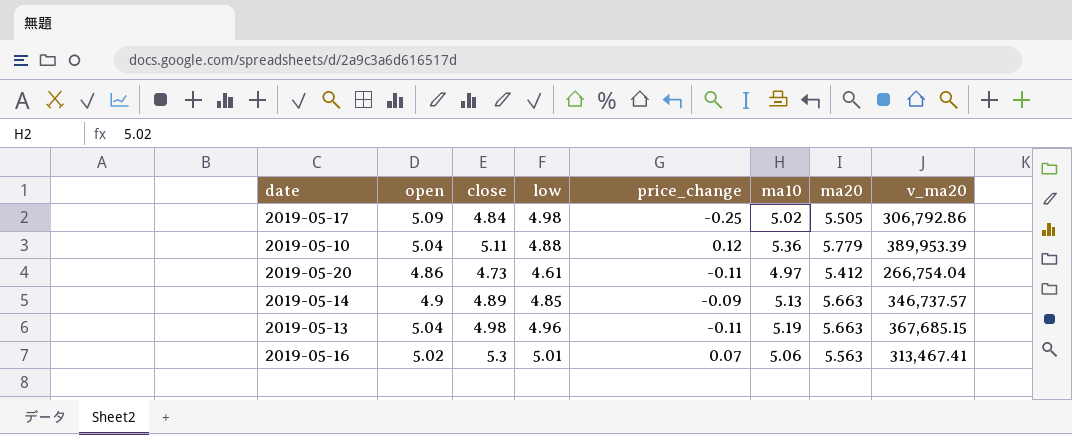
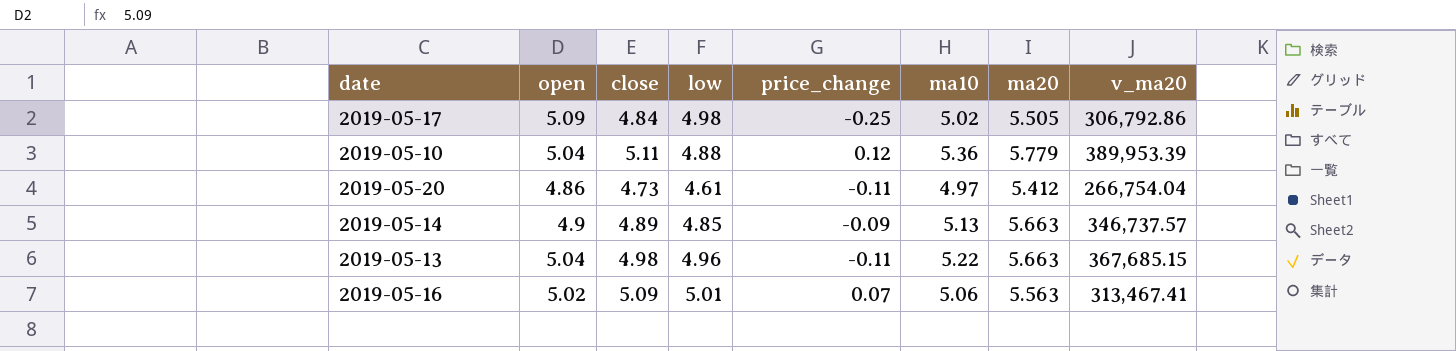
2019-05-13 | ma10: 5.19 -> 5.22
2019-05-16 | close: 5.3 -> 5.09

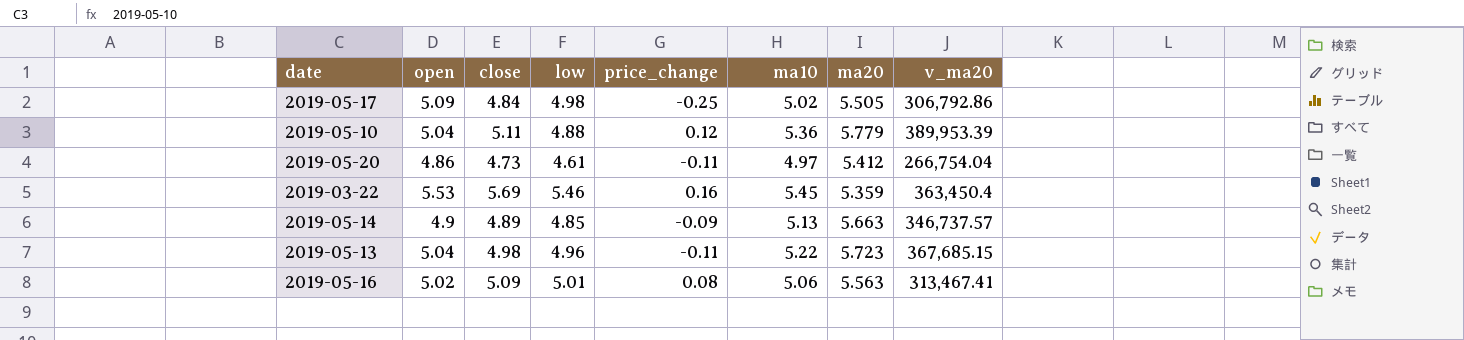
row 2019-03-22: none -> 5.53 | 5.69 | 5.46 | 0.16 | 5.45 | 5.359 | 363,450.4
2019-05-13 | ma20: 5.663 -> 5.723
2019-05-16 | price_change: 0.07 -> 0.08

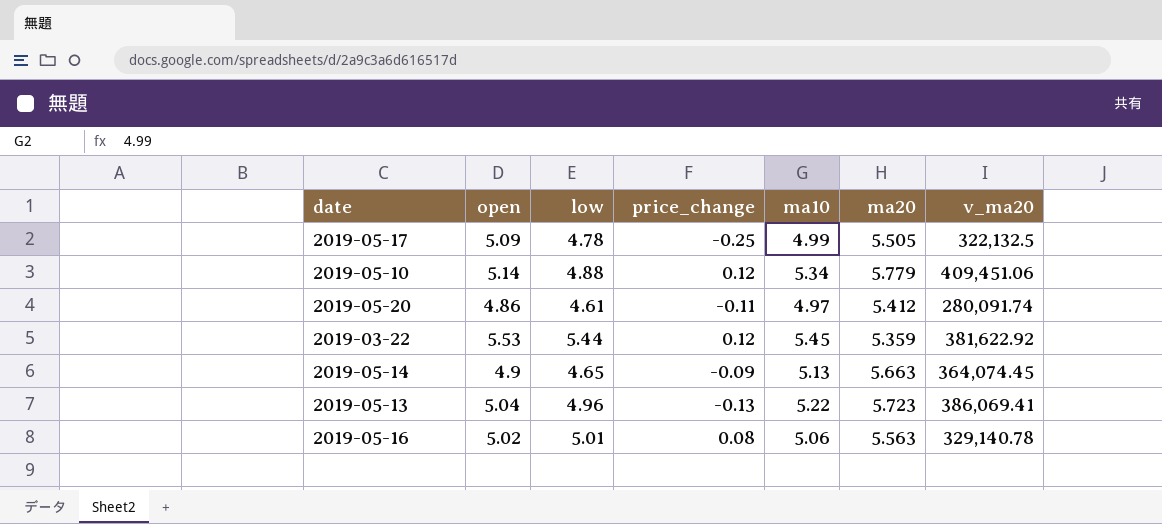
column close | position: 3 -> none
2019-05-17 | low: 4.98 -> 4.78
2019-05-17 | ma10: 5.02 -> 4.99
2019-05-17 | v_ma20: 306,792.86 -> 322,132.5
2019-05-10 | open: 5.04 -> 5.14
2019-05-10 | ma10: 5.36 -> 5.34
2019-05-10 | v_ma20: 389,953.39 -> 409,451.06
2019-05-20 | v_ma20: 266,754.04 -> 280,091.74
2019-03-22 | low: 5.46 -> 5.44
2019-03-22 | price_change: 0.16 -> 0.12
2019-03-22 | v_ma20: 363,450.4 -> 381,622.92
2019-05-14 | low: 4.85 -> 4.65
2019-05-14 | v_ma20: 346,737.57 -> 364,074.45
2019-05-13 | price_change: -0.11 -> -0.13
2019-05-13 | v_ma20: 367,685.15 -> 386,069.41
2019-05-16 | v_ma20: 313,467.41 -> 329,140.78

